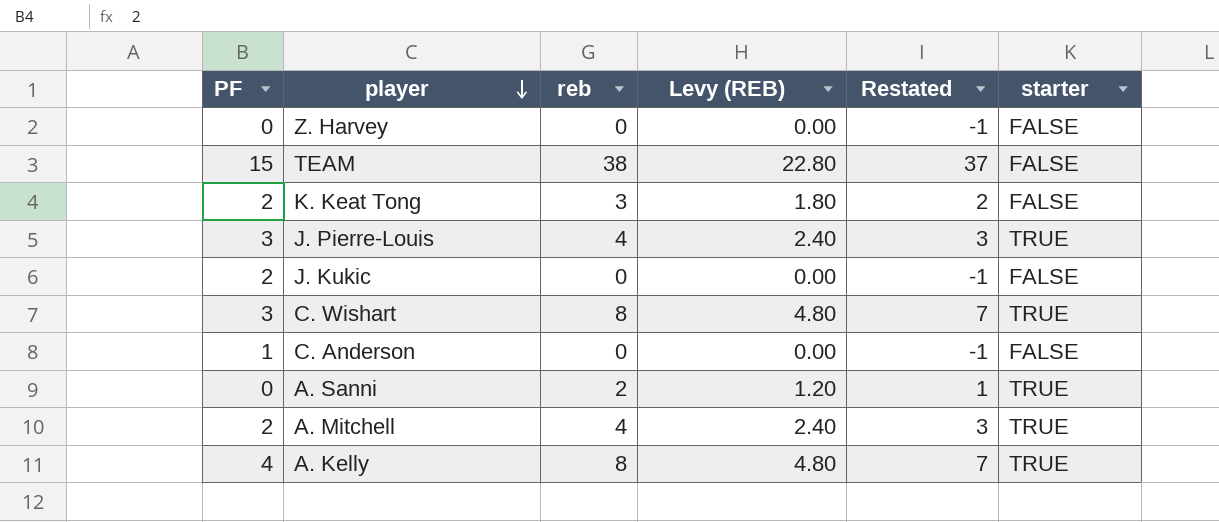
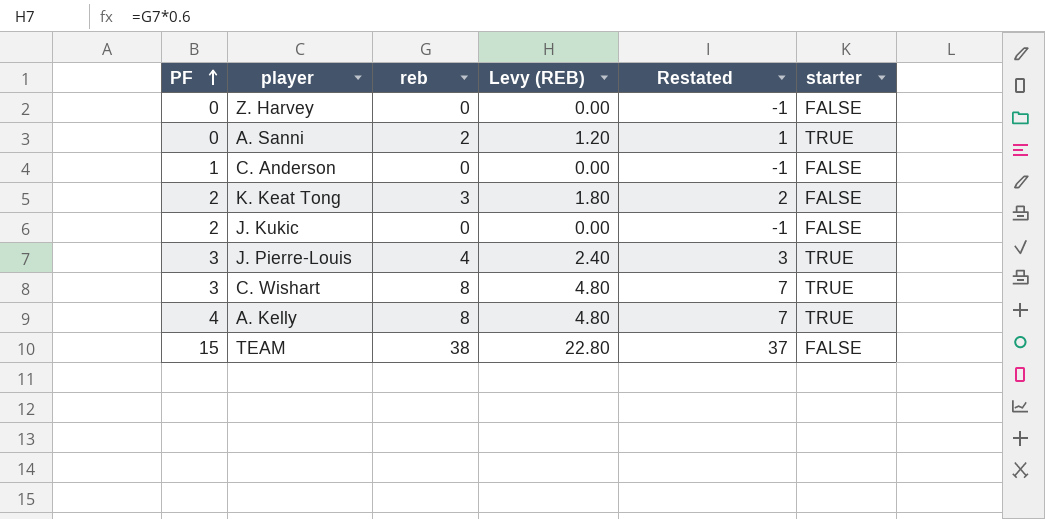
row order: player descending -> PF ascending
row A. Mitchell: 2 | 4 | 2.40 | 3 | TRUE -> none

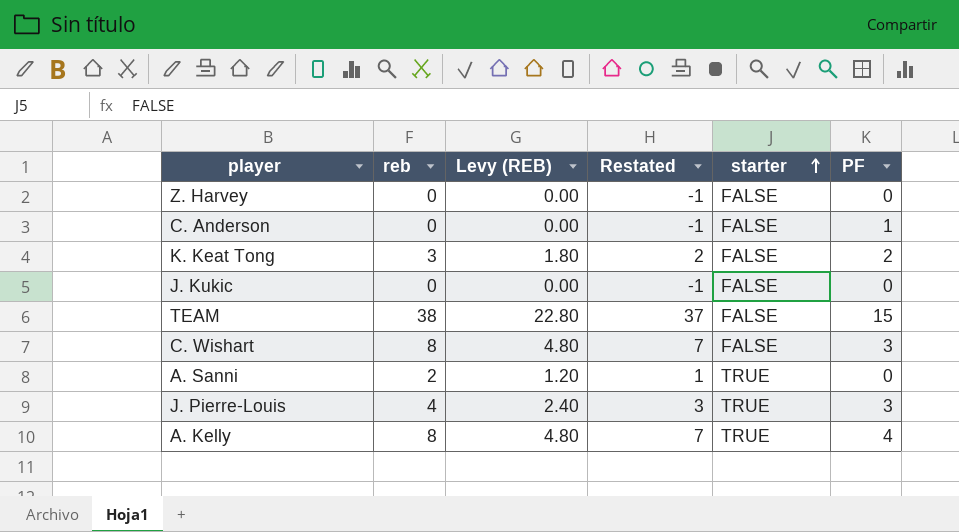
row order: PF ascending -> starter ascending
column PF | position: 1 -> 6
J. Kukic | PF: 2 -> 0
C. Wishart | starter: TRUE -> FALSE

